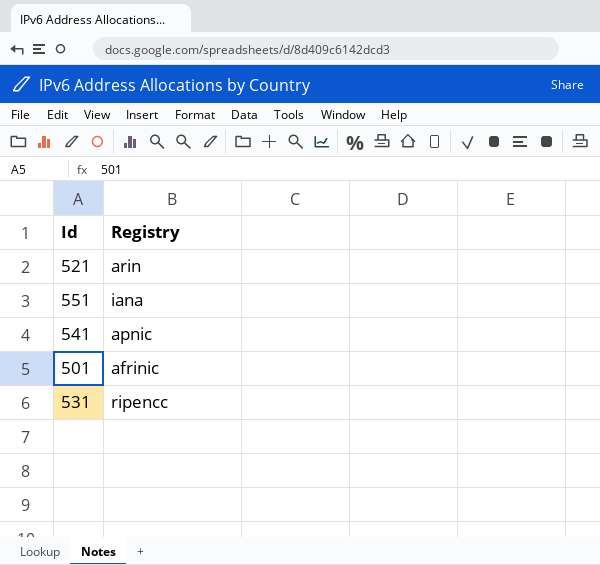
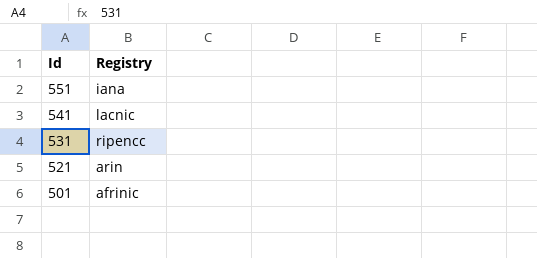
row order: none -> Id descending
541 | Registry: apnic -> lacnic

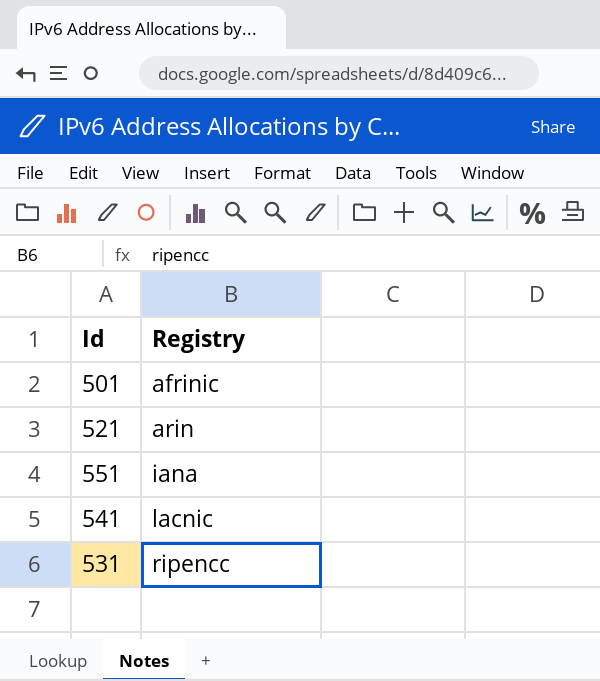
row order: Id descending -> Registry ascending

